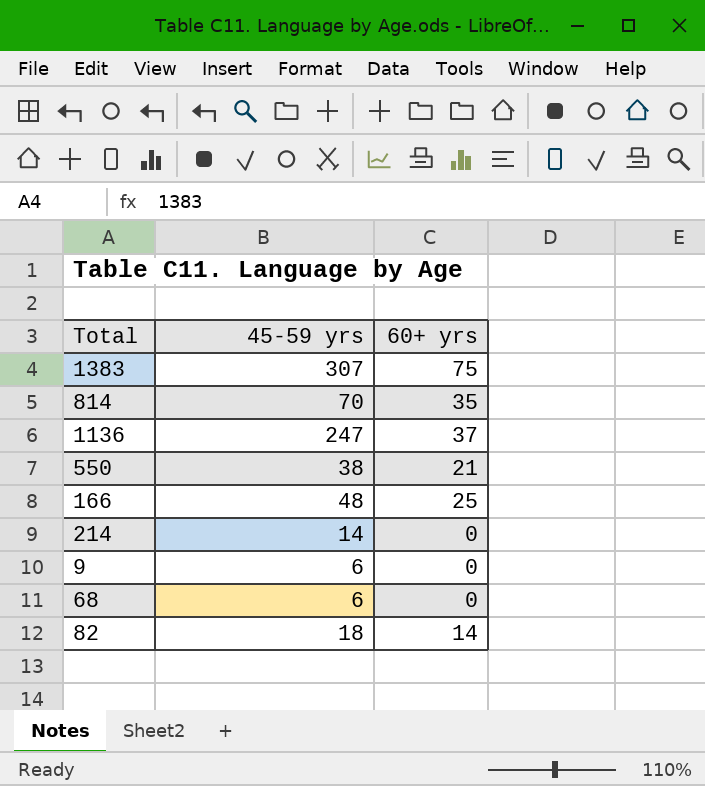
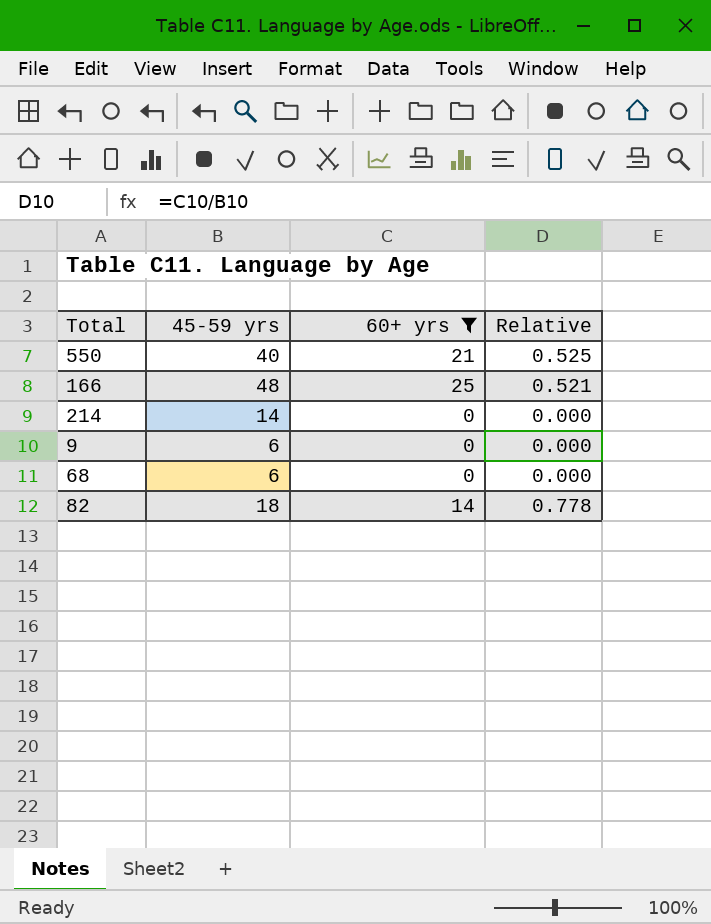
filter: none -> 60+ yrs <= 25
column Relative | formula: none -> [60+ yrs] / [45-59 yrs]
550 | 45-59 yrs: 38 -> 40

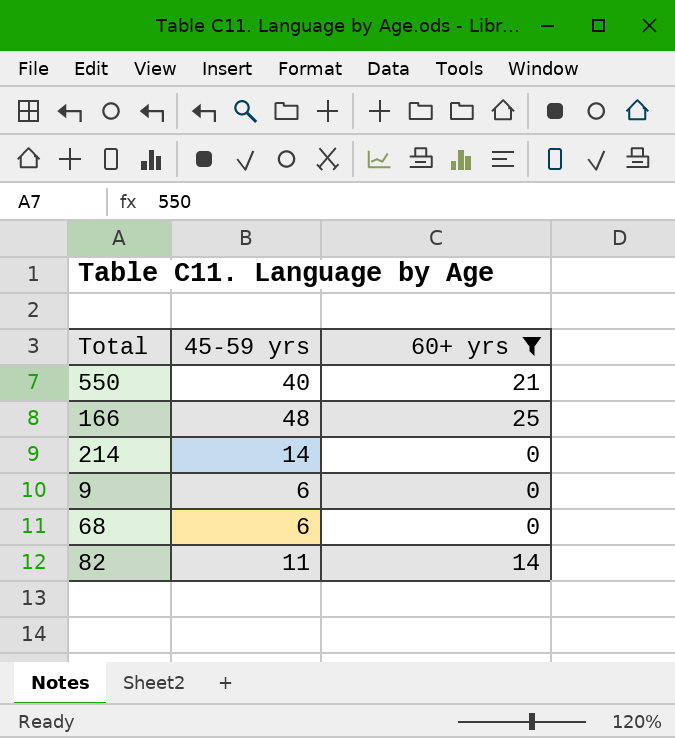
column Relative | formula: [60+ yrs] / [45-59 yrs] -> none
82 | 45-59 yrs: 18 -> 11

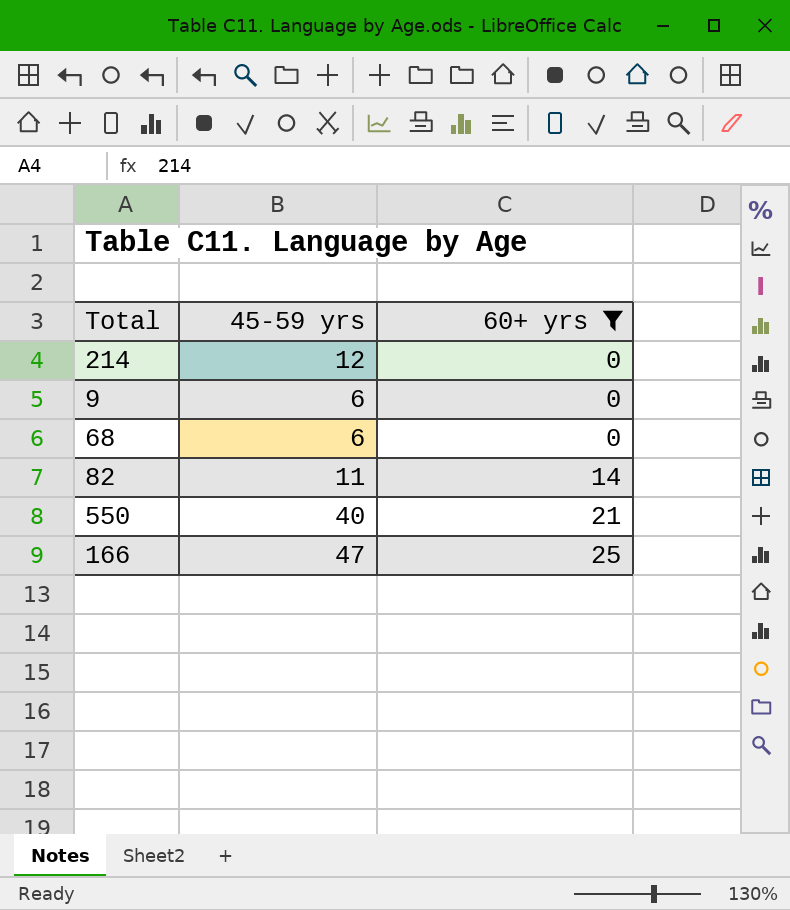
row order: none -> 60+ yrs ascending
214 | 45-59 yrs: 14 -> 12
166 | 45-59 yrs: 48 -> 47

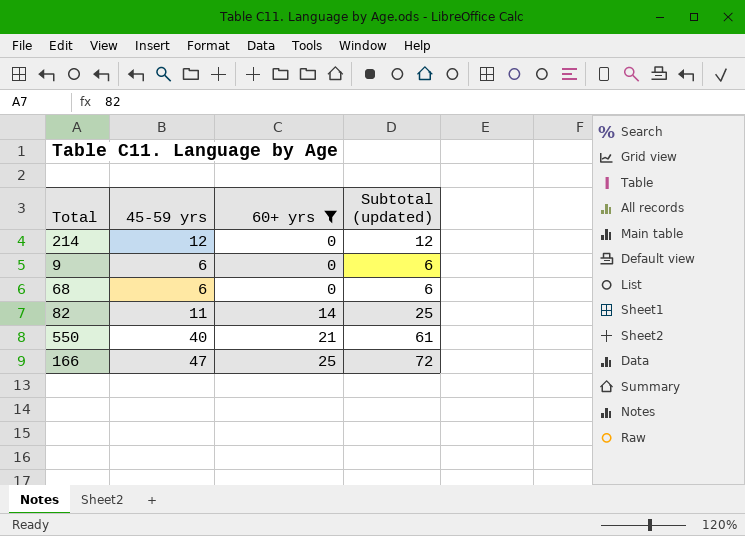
column Subtotal (updated) | formula: none -> [45-59 yrs] + [60+ yrs]

